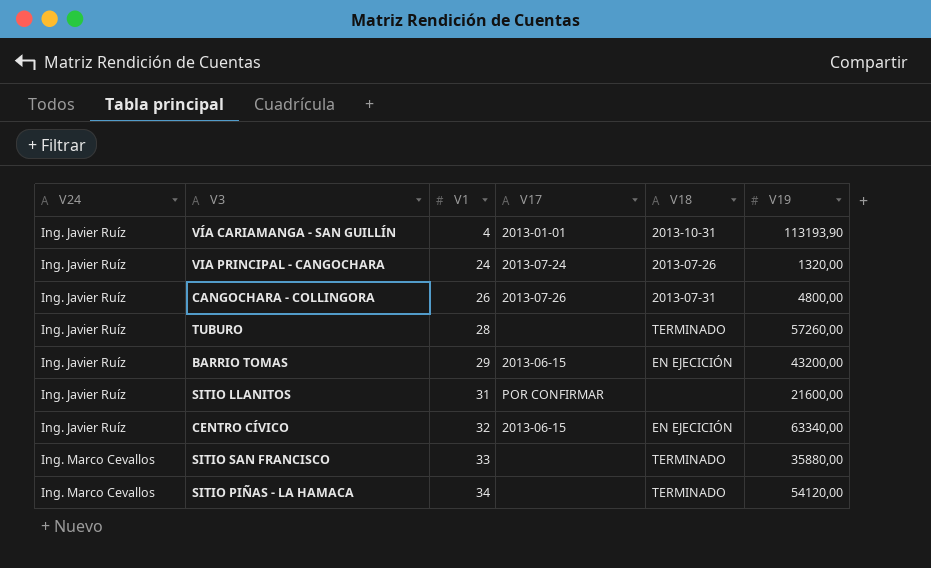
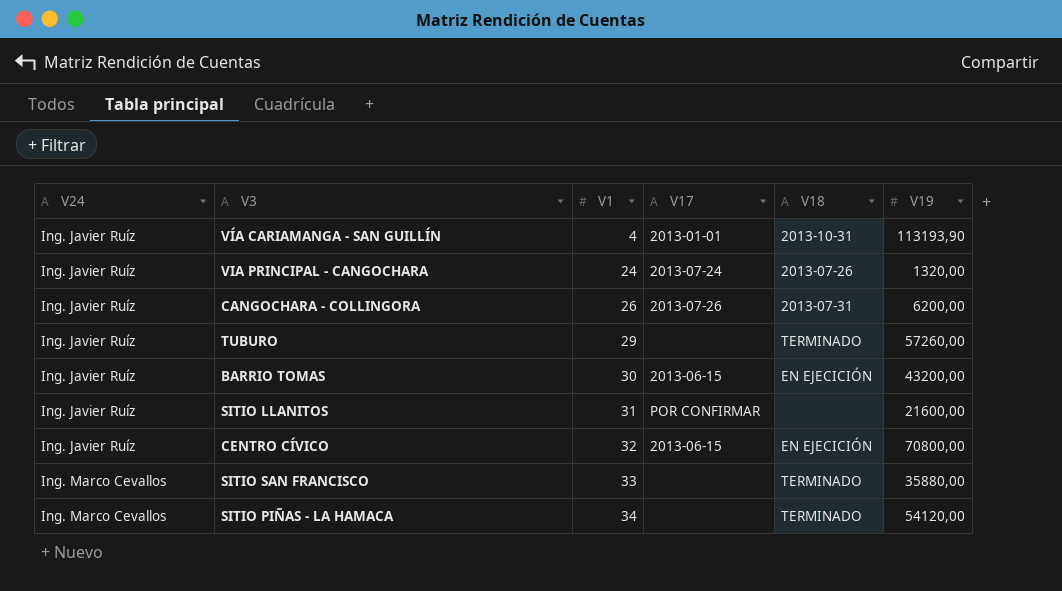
CANGOCHARA - COLLINGORA | V19: 4800,00 -> 6200,00
TUBURO | V1: 28 -> 29
BARRIO TOMAS | V1: 29 -> 30
CENTRO CÍVICO | V19: 63340,00 -> 70800,00

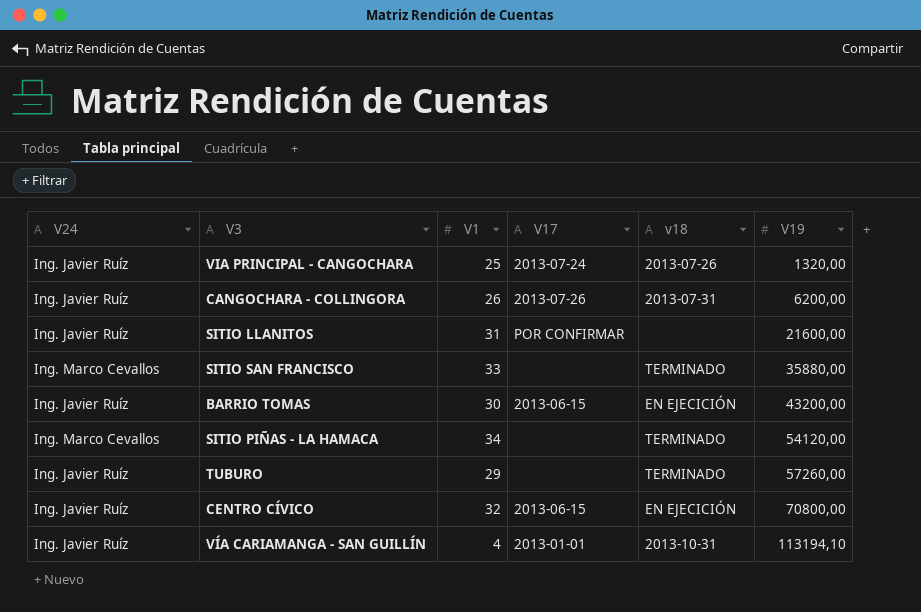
row order: V24 ascending -> V19 ascending
column name: V18 -> v18
VIA PRINCIPAL - CANGOCHARA | V1: 24 -> 25
VÍA CARIAMANGA - SAN GUILLÍN | V19: 113193,90 -> 113194,10

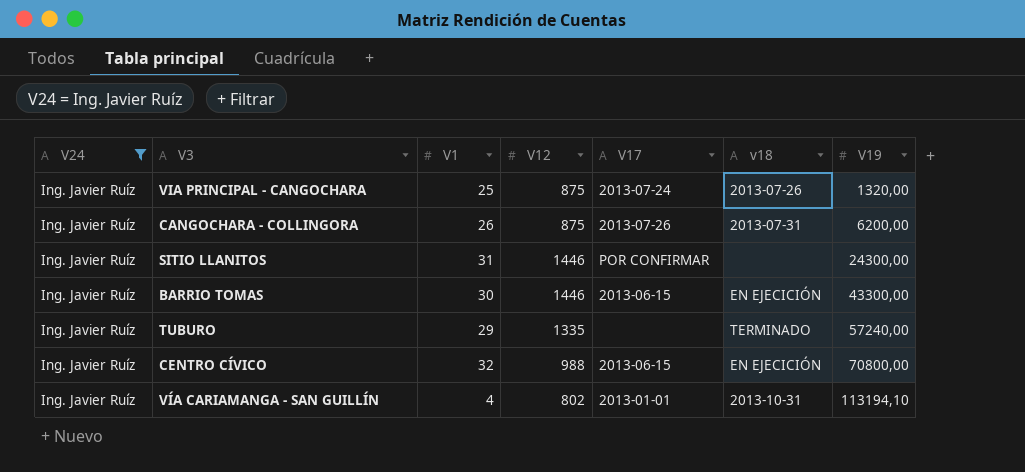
filter: none -> V24 = Ing. Javier Ruíz
column V12 | position: none -> 4
SITIO LLANITOS | V19: 21600,00 -> 24300,00
BARRIO TOMAS | V19: 43200,00 -> 43300,00
TUBURO | V19: 57260,00 -> 57240,00

